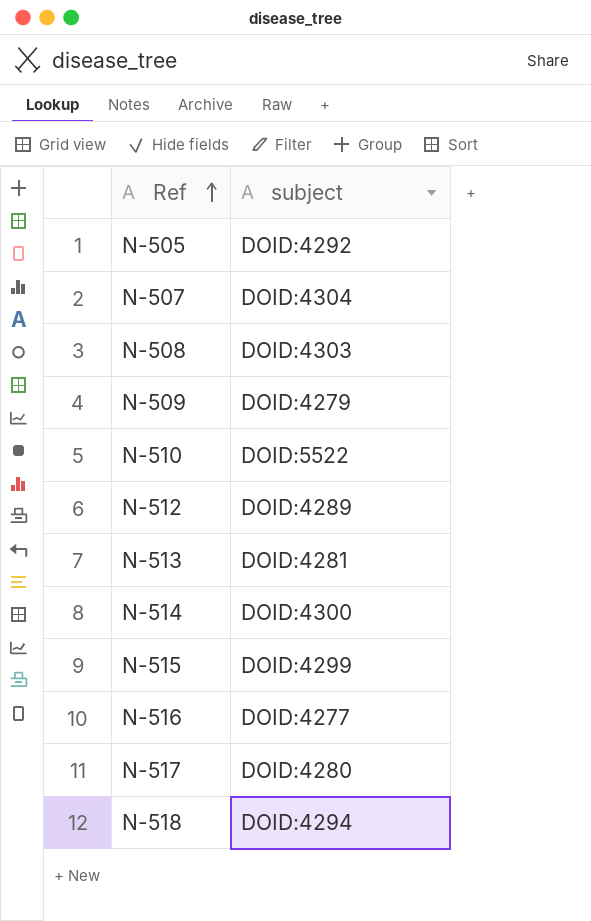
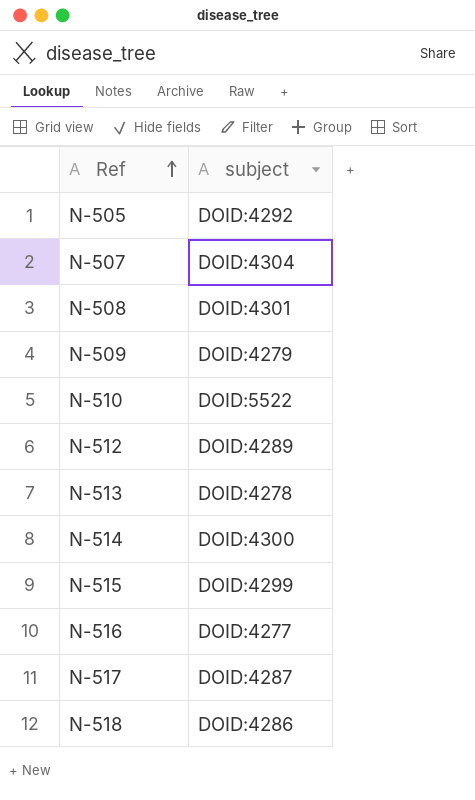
N-508 | subject: DOID:4303 -> DOID:4301
N-513 | subject: DOID:4281 -> DOID:4278
N-517 | subject: DOID:4280 -> DOID:4287
N-518 | subject: DOID:4294 -> DOID:4286

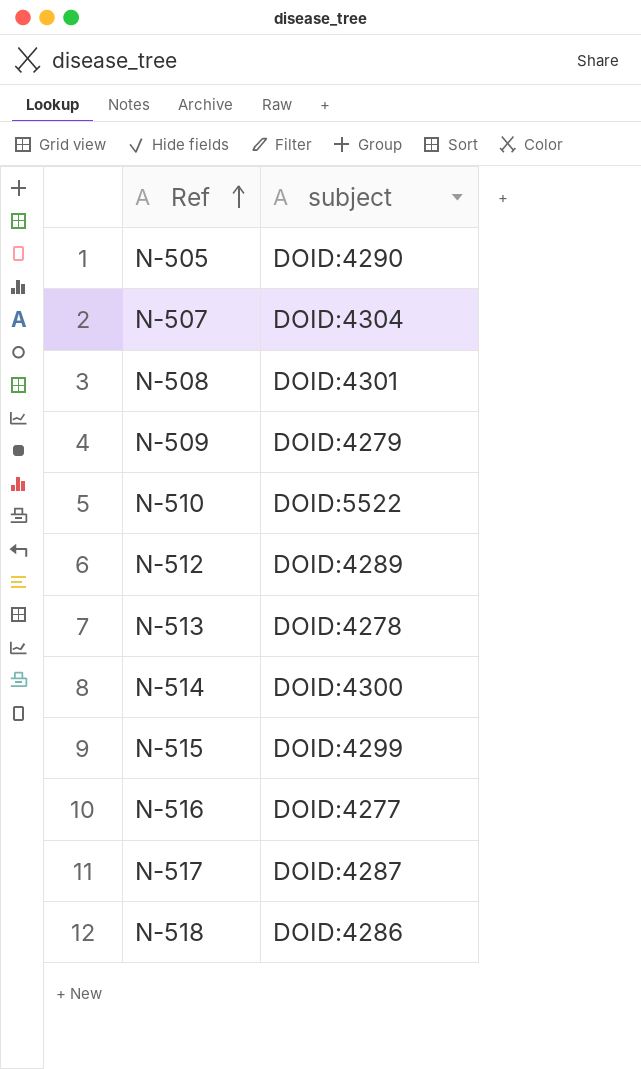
N-505 | subject: DOID:4292 -> DOID:4290

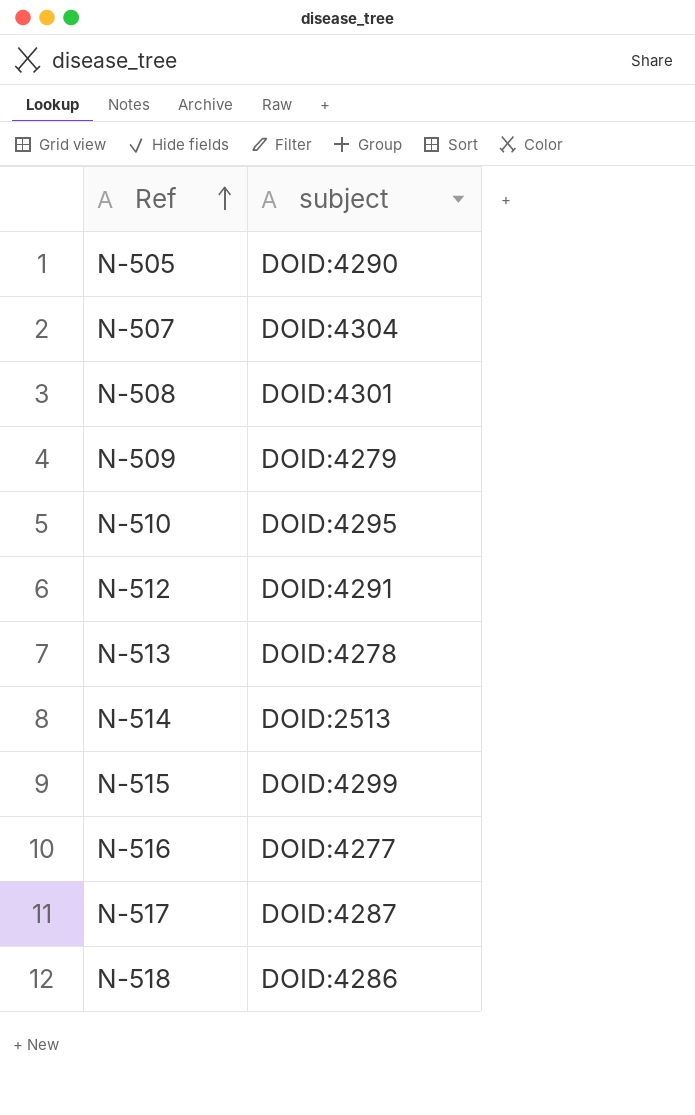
N-510 | subject: DOID:5522 -> DOID:4295
N-512 | subject: DOID:4289 -> DOID:4291
N-514 | subject: DOID:4300 -> DOID:2513

